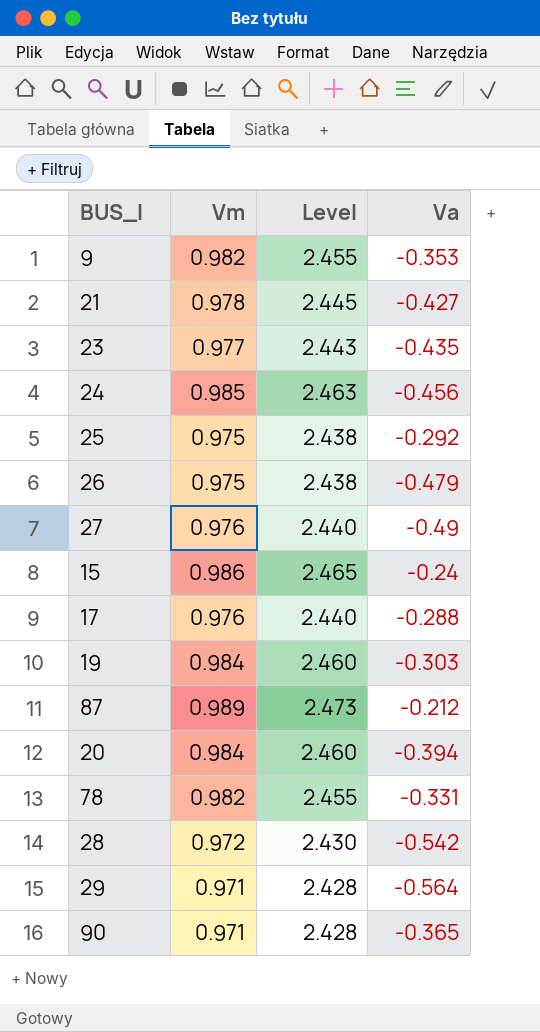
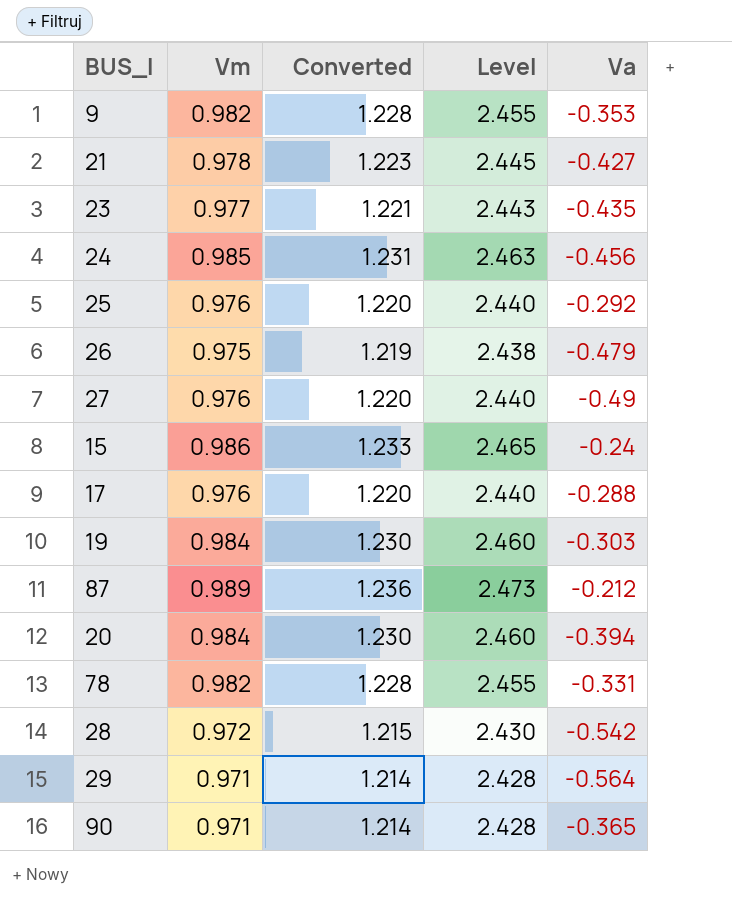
column Converted | formula: none -> [Vm] * 1.25
25 | Vm: 0.975 -> 0.976
25 | Level: 2.438 -> 2.440

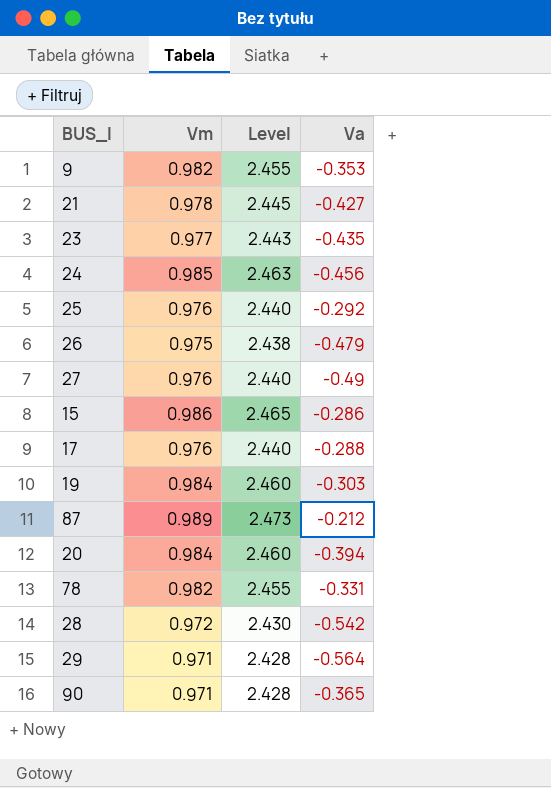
column Converted | formula: [Vm] * 1.25 -> none
15 | Va: -0.24 -> -0.286

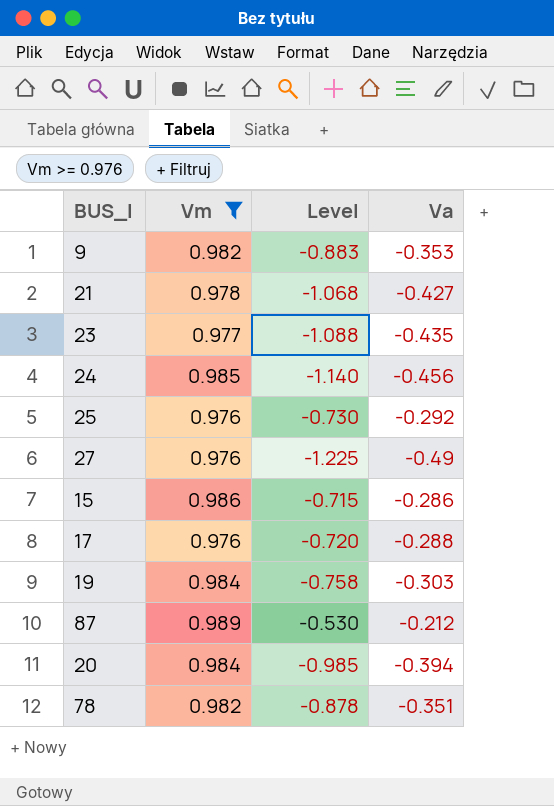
filter: none -> Vm >= 0.976
column Level | formula: [Vm] * 2.5 -> [Va] * 2.5
78 | Va: -0.331 -> -0.351

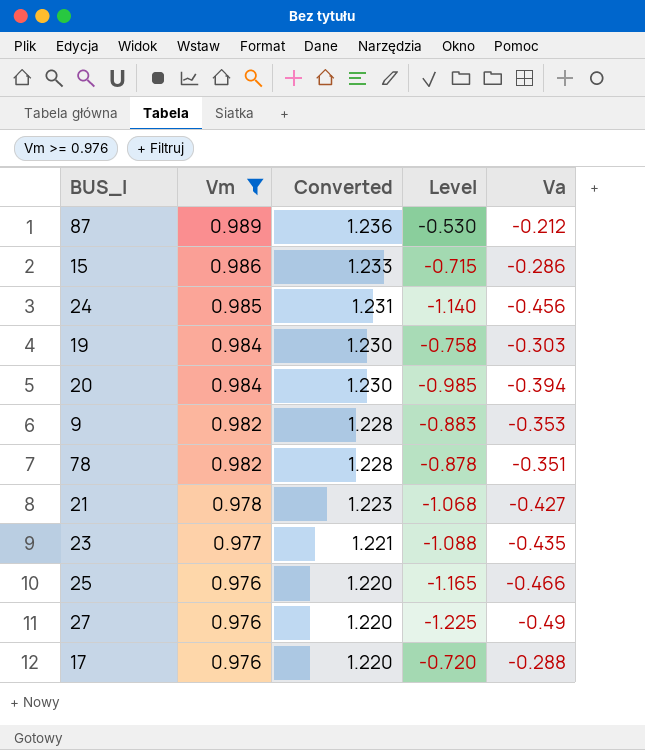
row order: none -> Vm descending
column Converted | formula: none -> [Vm] * 1.25
25 | Level: -0.730 -> -1.165
25 | Va: -0.292 -> -0.466

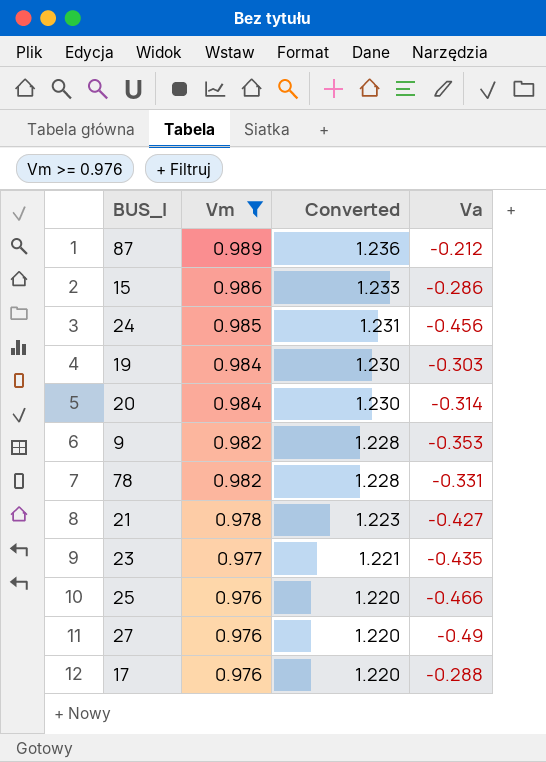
column Level | formula: [Va] * 2.5 -> none
20 | Va: -0.394 -> -0.314
78 | Va: -0.351 -> -0.331

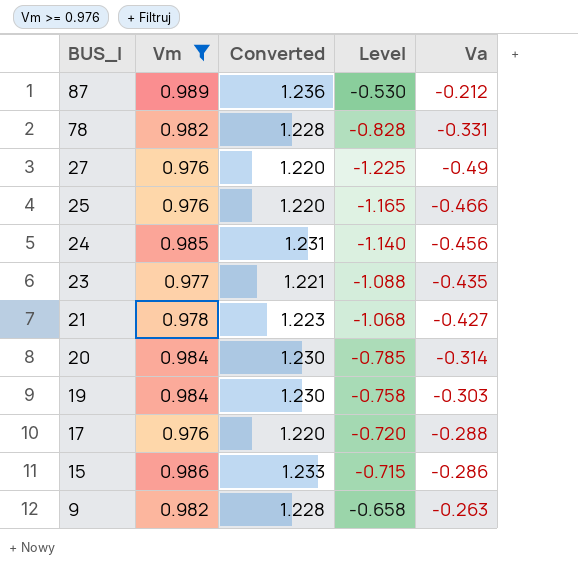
row order: Vm descending -> BUS_I descending
column Level | formula: none -> [Va] * 2.5
9 | Va: -0.353 -> -0.263

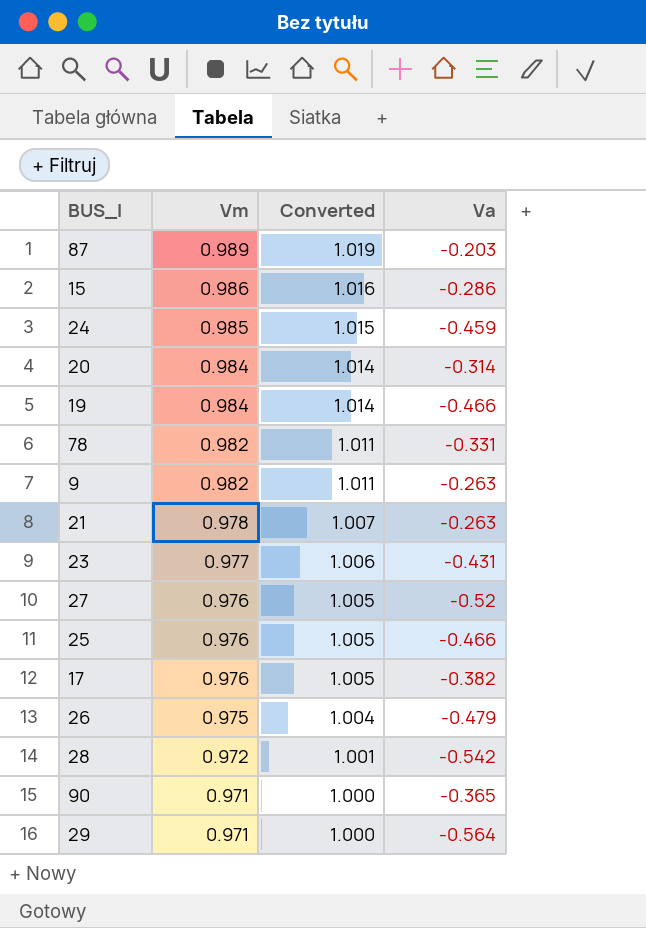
filter: Vm >= 0.976 -> none
row order: BUS_I descending -> Vm descending
column Level | formula: [Va] * 2.5 -> none
column Converted | formula: [Vm] * 1.25 -> [Vm] * 1.03
87 | Va: -0.212 -> -0.203
24 | Va: -0.456 -> -0.459
19 | Va: -0.303 -> -0.466
21 | Va: -0.427 -> -0.263
23 | Va: -0.435 -> -0.431
27 | Va: -0.49 -> -0.52
17 | Va: -0.288 -> -0.382

